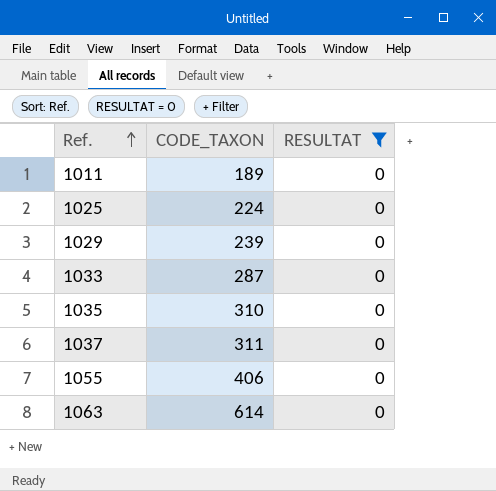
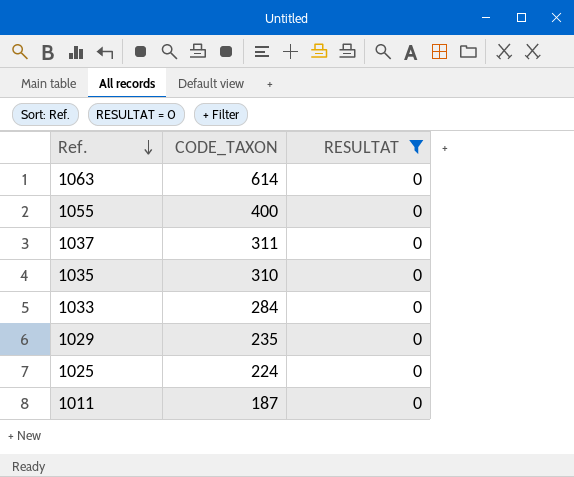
row order: Ref. ascending -> Ref. descending
1055 | CODE_TAXON: 406 -> 400
1033 | CODE_TAXON: 287 -> 284
1029 | CODE_TAXON: 239 -> 235
1011 | CODE_TAXON: 189 -> 187

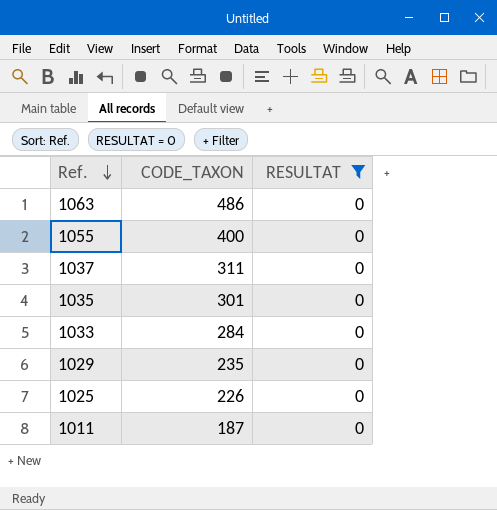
1063 | CODE_TAXON: 614 -> 486
1035 | CODE_TAXON: 310 -> 301
1025 | CODE_TAXON: 224 -> 226

